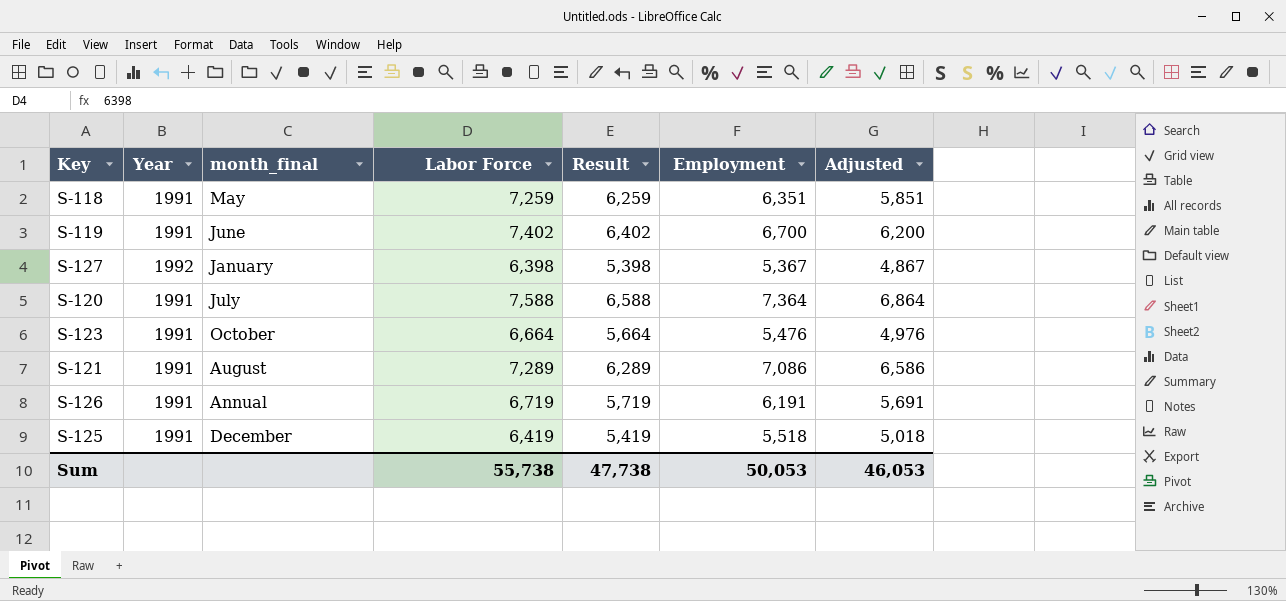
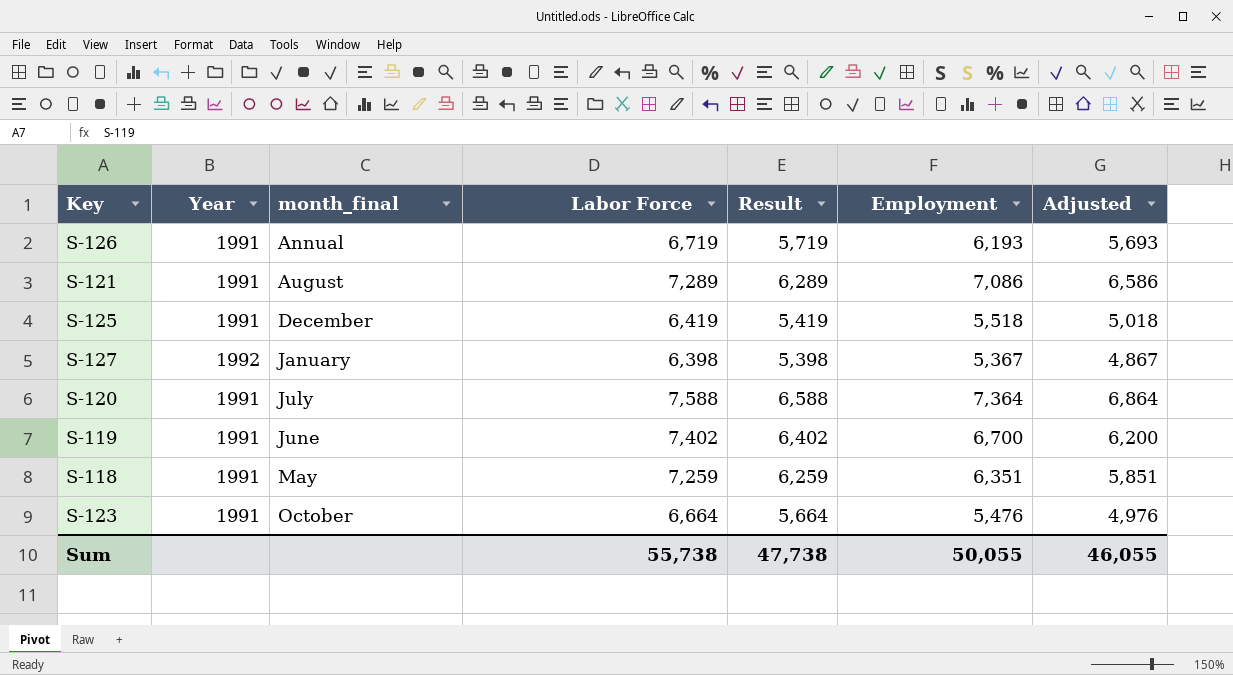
row order: none -> month_final ascending
S-126 | Employment: 6,191 -> 6,193
S-126 | Adjusted: 5,691 -> 5,693
Sum | Employment: 50,053 -> 50,055
Sum | Adjusted: 46,053 -> 46,055

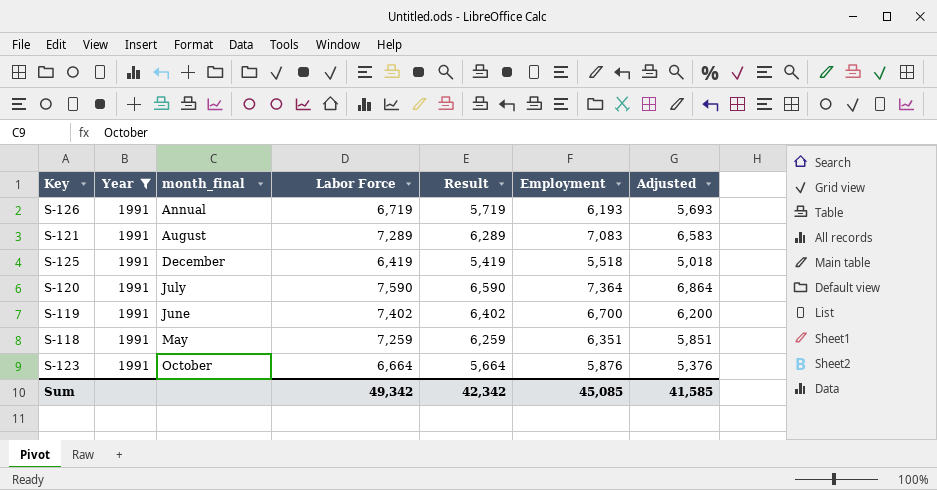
filter: none -> Year = 1991
S-121 | Employment: 7,086 -> 7,083
S-121 | Adjusted: 6,586 -> 6,583
S-120 | Labor Force: 7,588 -> 7,590
S-120 | Result: 6,588 -> 6,590
S-123 | Employment: 5,476 -> 5,876
S-123 | Adjusted: 4,976 -> 5,376
Sum | Labor Force: 55,738 -> 49,342
Sum | Result: 47,738 -> 42,342
Sum | Employment: 50,055 -> 45,085
Sum | Adjusted: 46,055 -> 41,585

